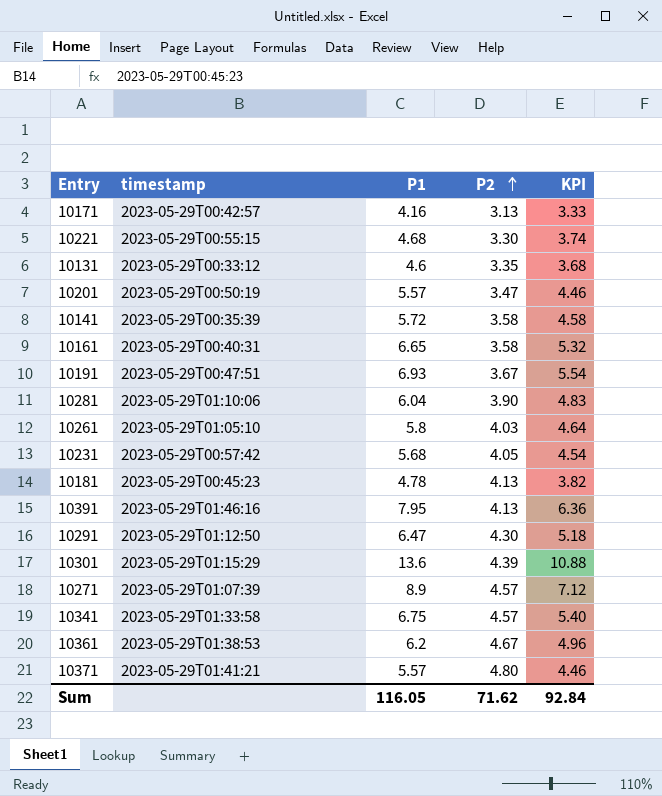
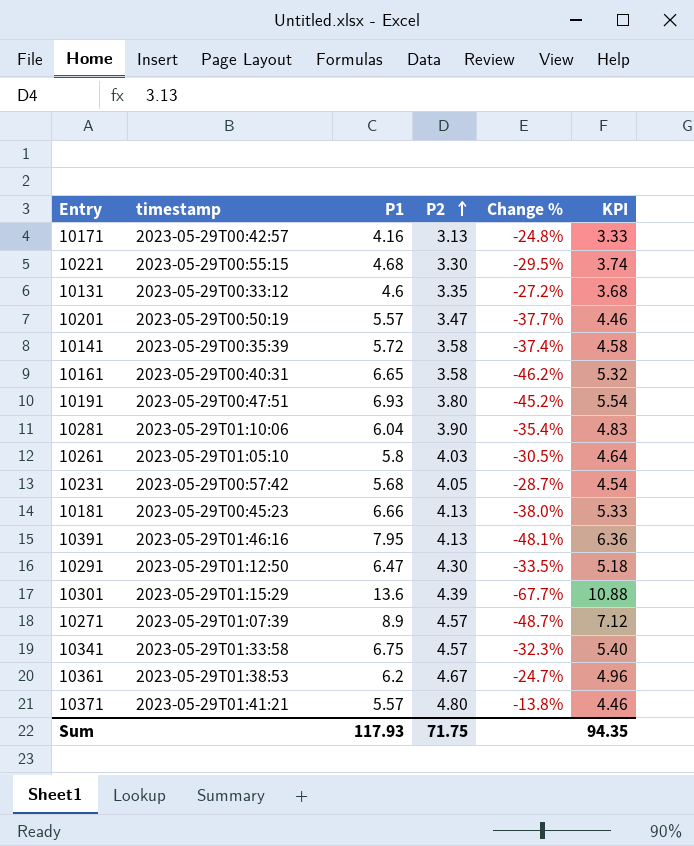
column Change % | formula: none -> ([P2] - [P1]) / [P1]
10191 | P2: 3.67 -> 3.80
10181 | P1: 4.78 -> 6.66
10181 | KPI: 3.82 -> 5.33
Sum | P1: 116.05 -> 117.93
Sum | P2: 71.62 -> 71.75
Sum | KPI: 92.84 -> 94.35

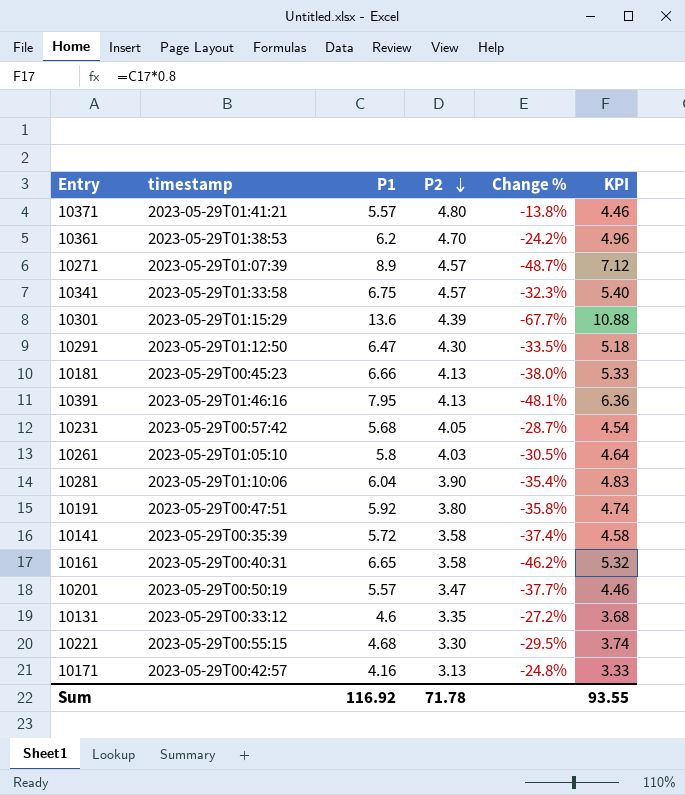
row order: P2 ascending -> P2 descending
10361 | P2: 4.67 -> 4.70
10361 | Change %: -24.7% -> -24.2%
10191 | P1: 6.93 -> 5.92
10191 | Change %: -45.2% -> -35.8%
10191 | KPI: 5.54 -> 4.74
Sum | P1: 117.93 -> 116.92
Sum | P2: 71.75 -> 71.78
Sum | KPI: 94.35 -> 93.55

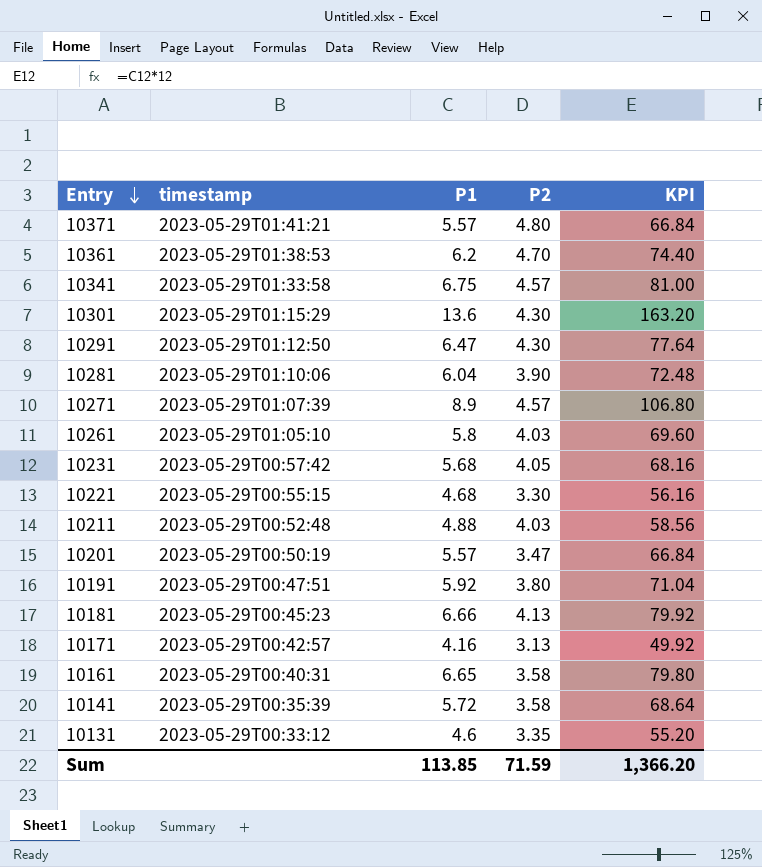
row order: P2 descending -> Entry descending
column Change % | formula: ([P2] - [P1]) / [P1] -> none
column KPI | formula: [P1] * 0.8 -> [P1] * 12
row 10391: 2023-05-29T01:46:16 | 7.95 | 4.13 | -48.1% | 6.36 -> none
10301 | P2: 4.39 -> 4.30
row 10211: none -> 2023-05-29T00:52:48 | 4.88 | 4.03 | 58.56
Sum | P1: 116.92 -> 113.85
Sum | P2: 71.78 -> 71.59
Sum | KPI: 93.55 -> 1,366.20

